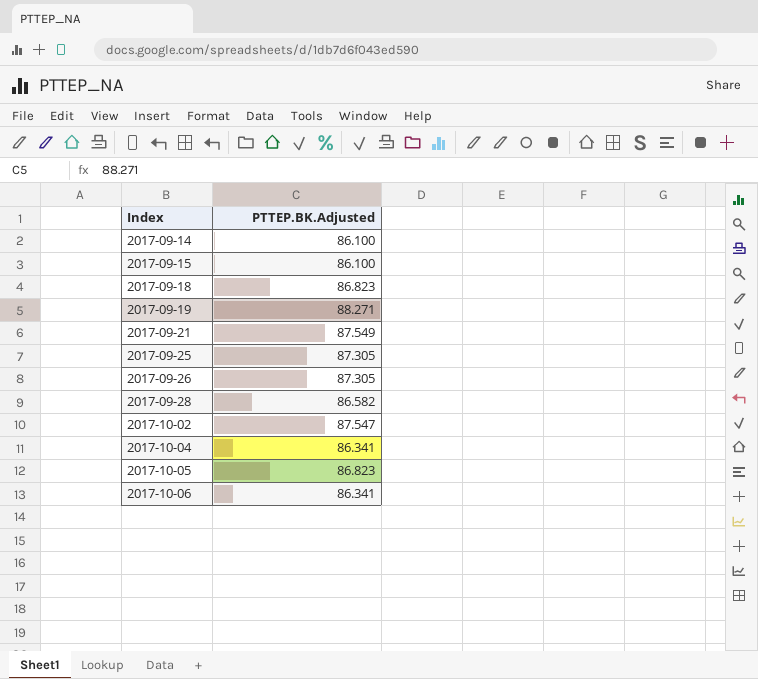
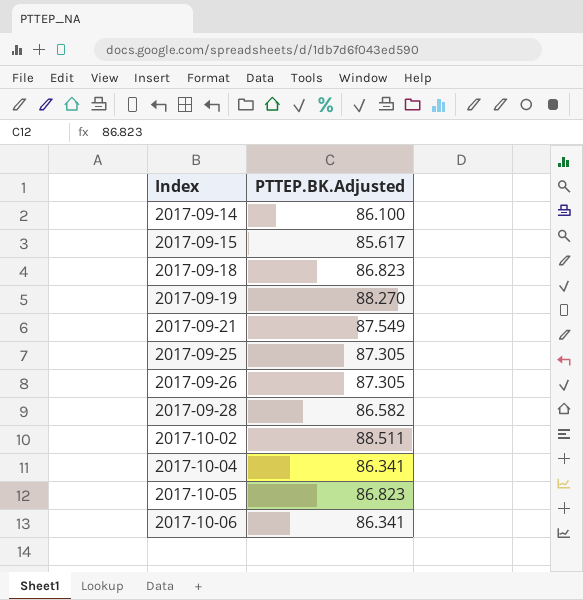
2017-09-15 | PTTEP.BK.Adjusted: 86.100 -> 85.617
2017-09-19 | PTTEP.BK.Adjusted: 88.271 -> 88.270
2017-10-02 | PTTEP.BK.Adjusted: 87.547 -> 88.511

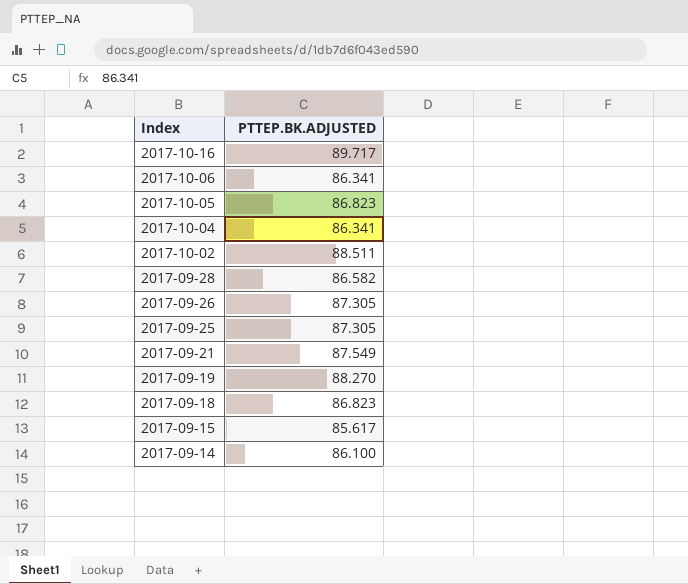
row order: Index ascending -> Index descending
column name: PTTEP.BK.Adjusted -> PTTEP.BK.ADJUSTED
row 2017-10-16: none -> 89.717

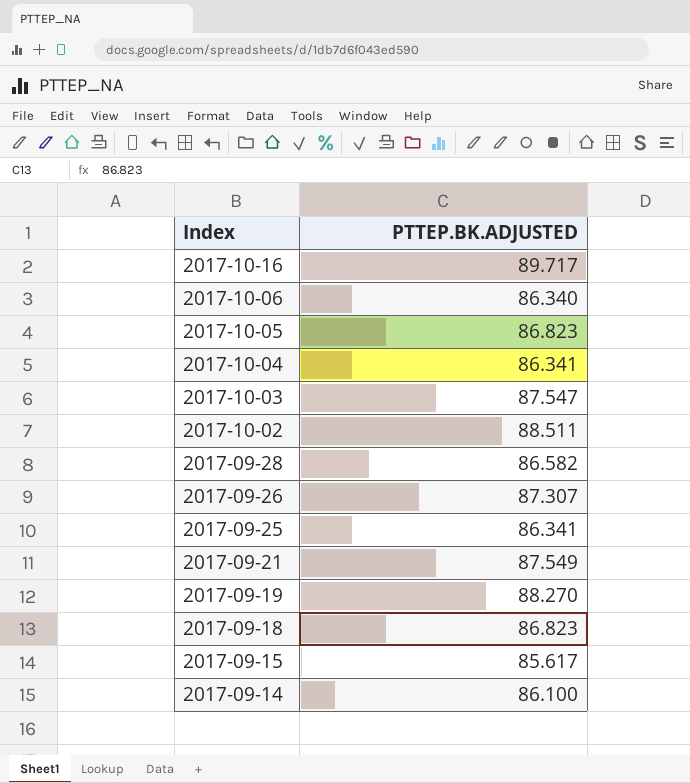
2017-10-06 | PTTEP.BK.ADJUSTED: 86.341 -> 86.340
row 2017-10-03: none -> 87.547
2017-09-26 | PTTEP.BK.ADJUSTED: 87.305 -> 87.307
2017-09-25 | PTTEP.BK.ADJUSTED: 87.305 -> 86.341

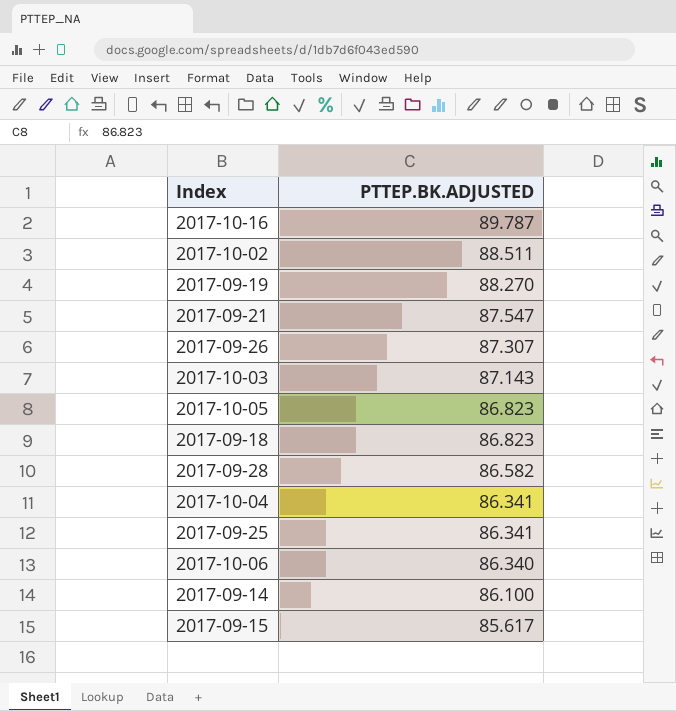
row order: Index descending -> PTTEP.BK.ADJUSTED descending
2017-10-16 | PTTEP.BK.ADJUSTED: 89.717 -> 89.787
2017-09-21 | PTTEP.BK.ADJUSTED: 87.549 -> 87.547
2017-10-03 | PTTEP.BK.ADJUSTED: 87.547 -> 87.143

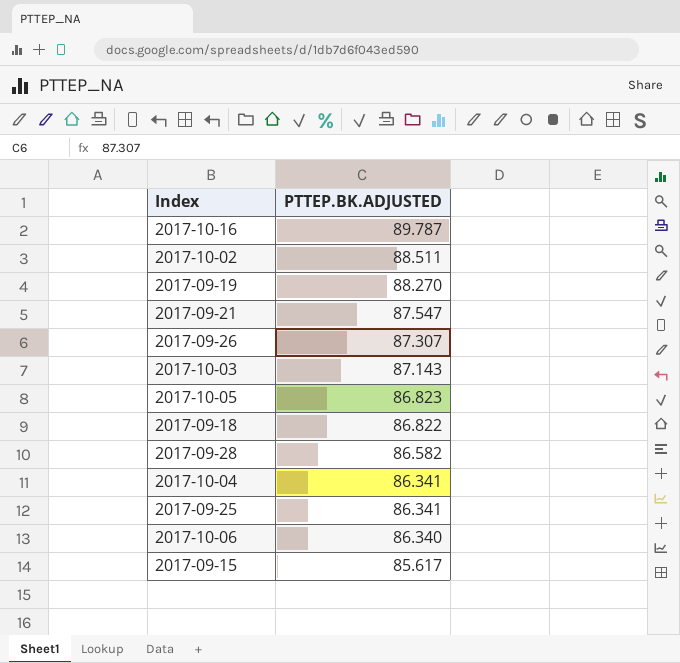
row 2017-09-14: 86.100 -> none
2017-09-18 | PTTEP.BK.ADJUSTED: 86.823 -> 86.822

